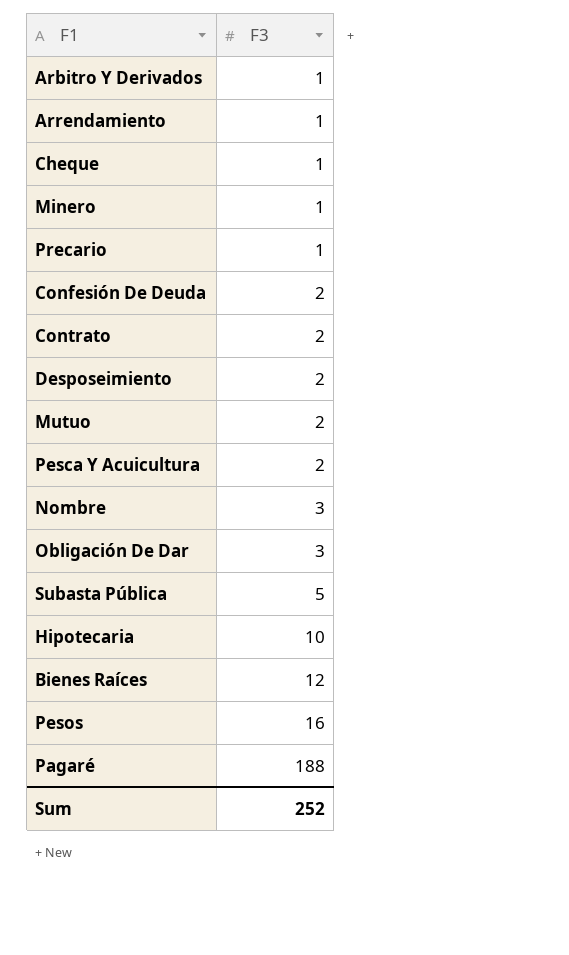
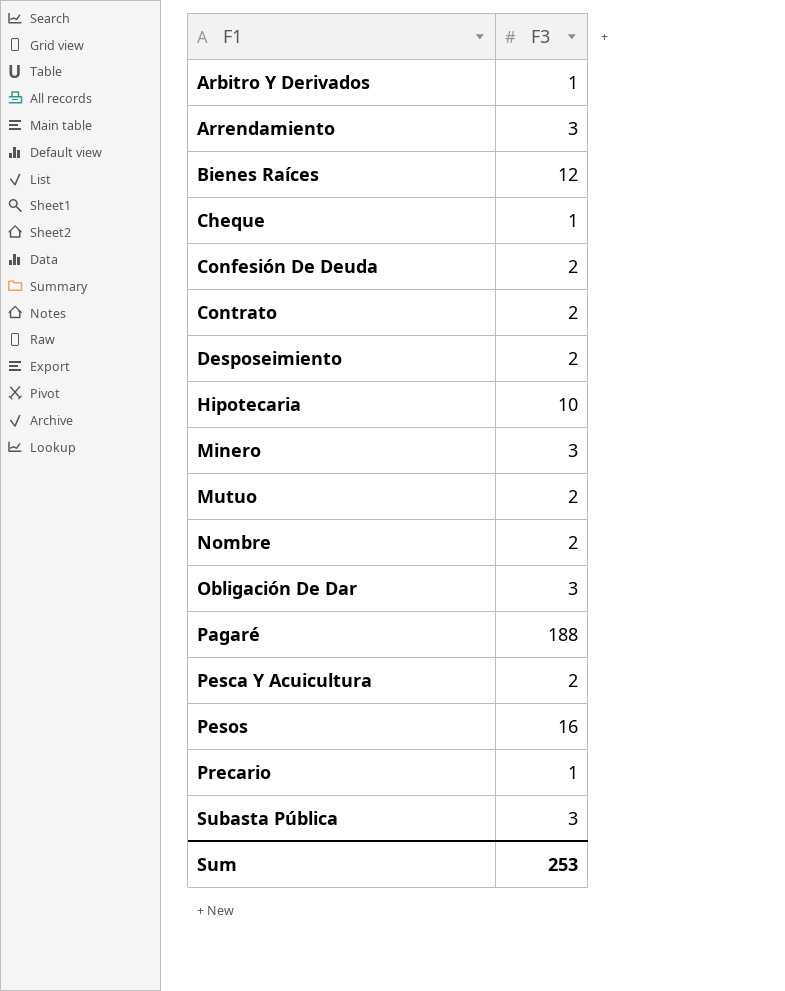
row order: F3 ascending -> F1 ascending
Arrendamiento | F3: 1 -> 3
Minero | F3: 1 -> 3
Nombre | F3: 3 -> 2
Subasta Pública | F3: 5 -> 3
Sum | F3: 252 -> 253

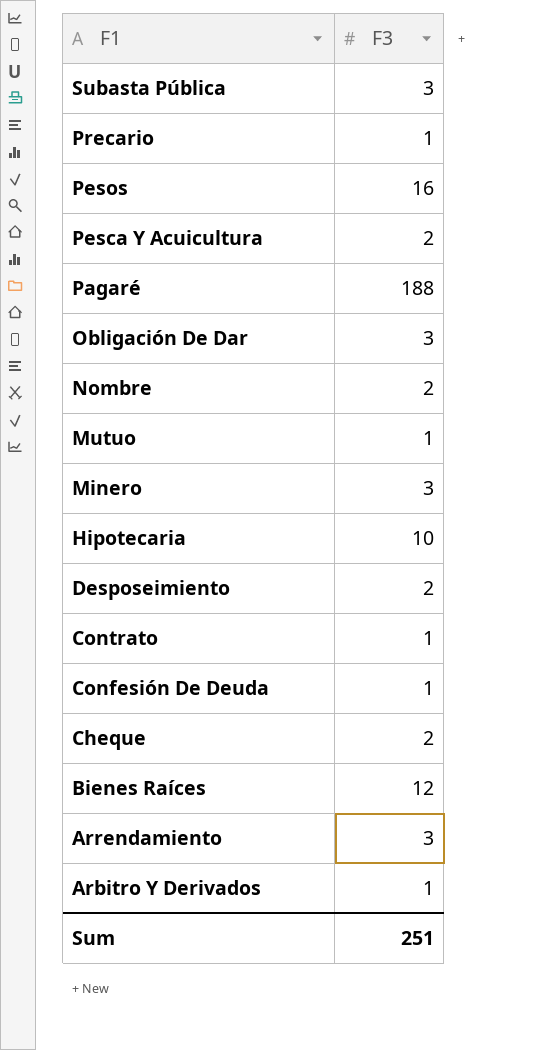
row order: F1 ascending -> F1 descending
Mutuo | F3: 2 -> 1
Contrato | F3: 2 -> 1
Confesión De Deuda | F3: 2 -> 1
Cheque | F3: 1 -> 2
Sum | F3: 253 -> 251

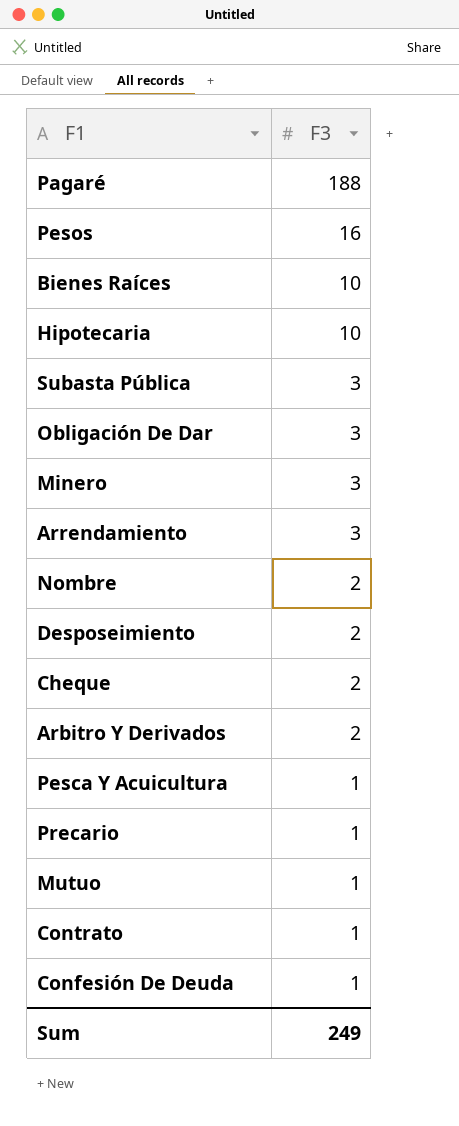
row order: F1 descending -> F3 descending
Bienes Raíces | F3: 12 -> 10
Arbitro Y Derivados | F3: 1 -> 2
Pesca Y Acuicultura | F3: 2 -> 1
Sum | F3: 251 -> 249

